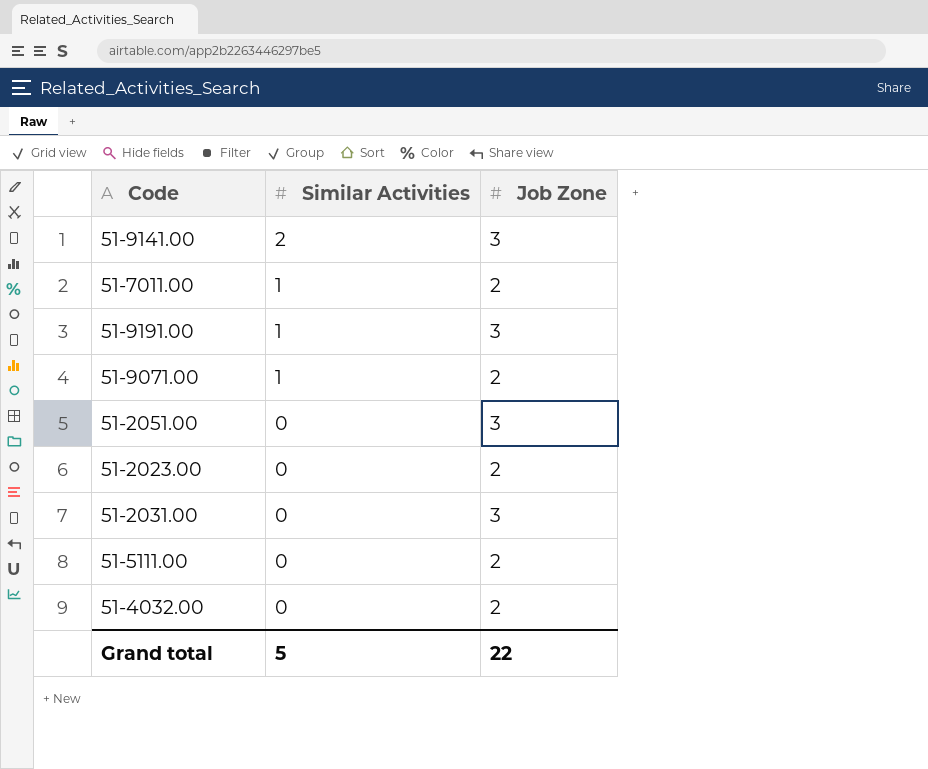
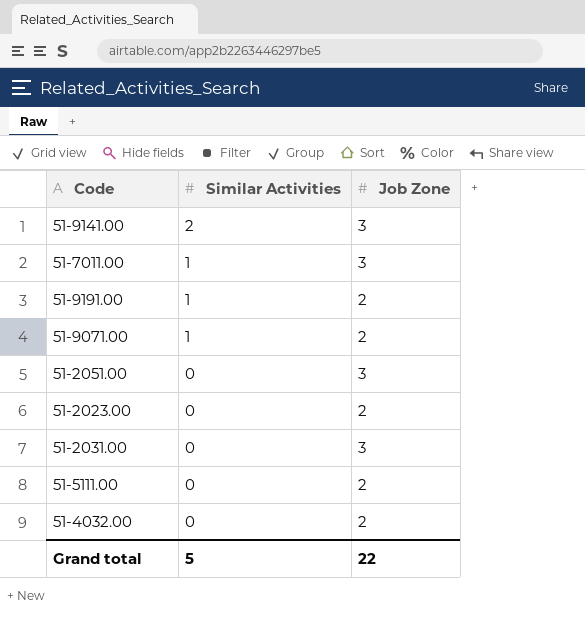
51-7011.00 | Job Zone: 2 -> 3
51-9191.00 | Job Zone: 3 -> 2

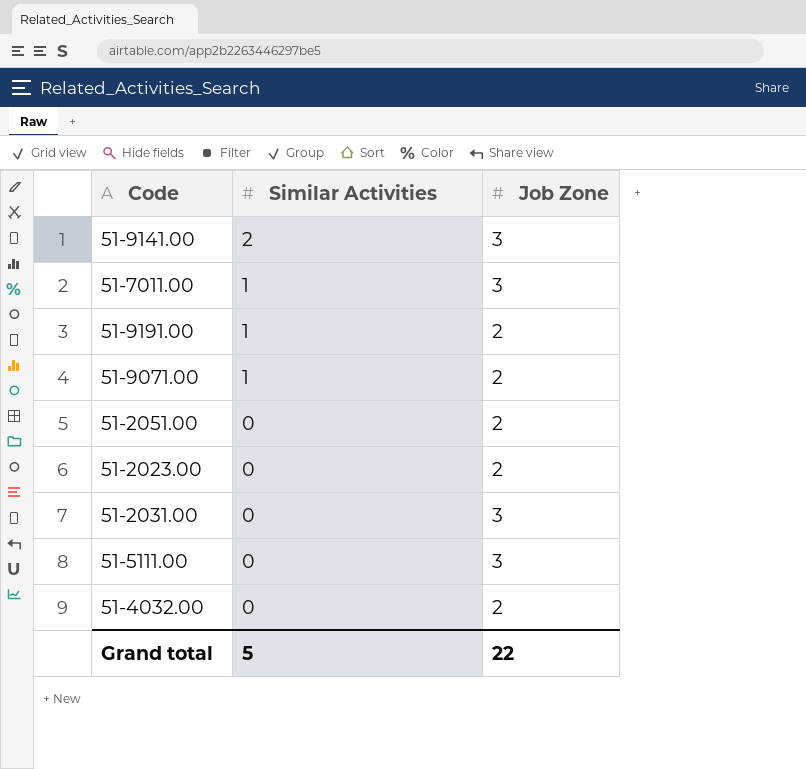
51-2051.00 | Job Zone: 3 -> 2
51-5111.00 | Job Zone: 2 -> 3

